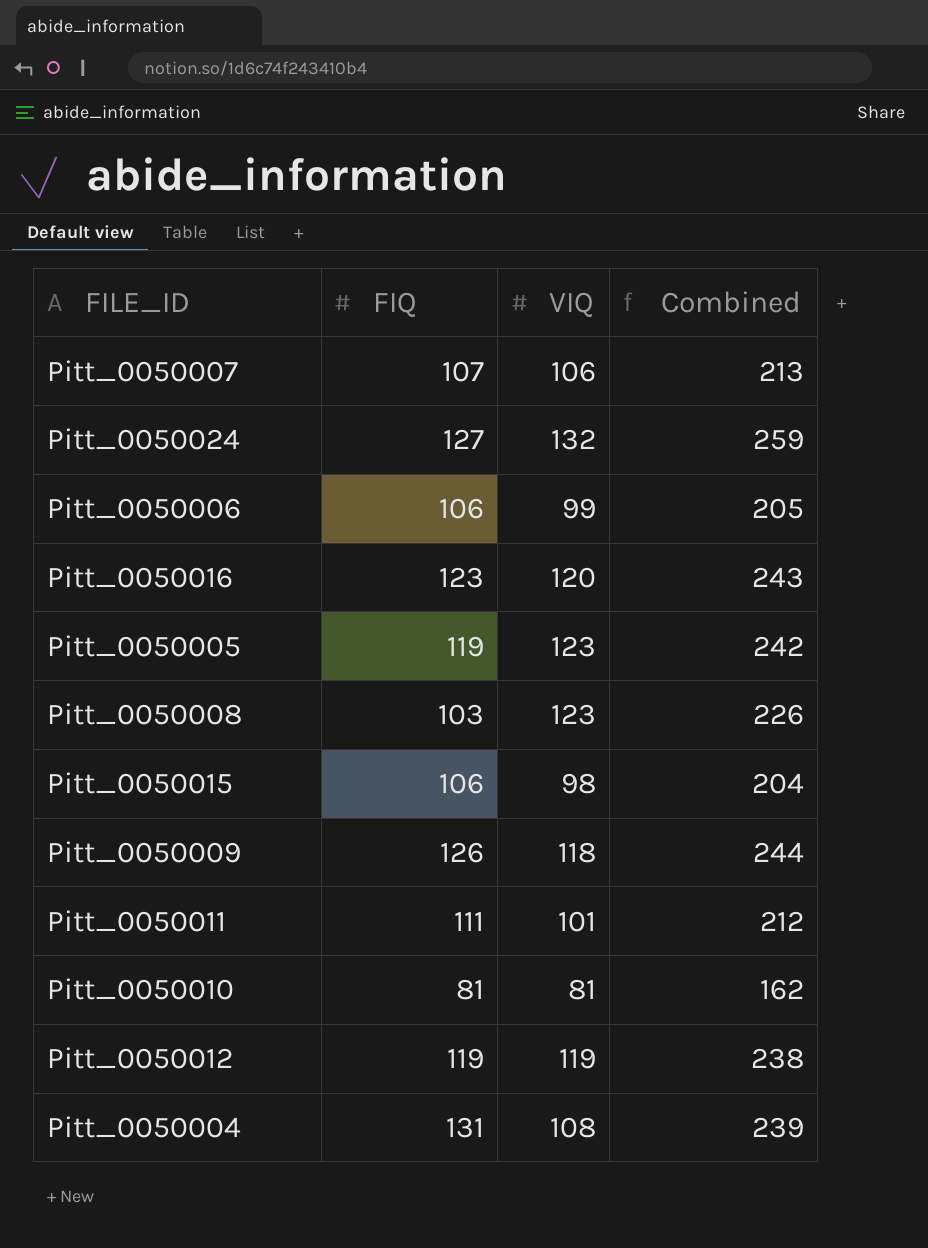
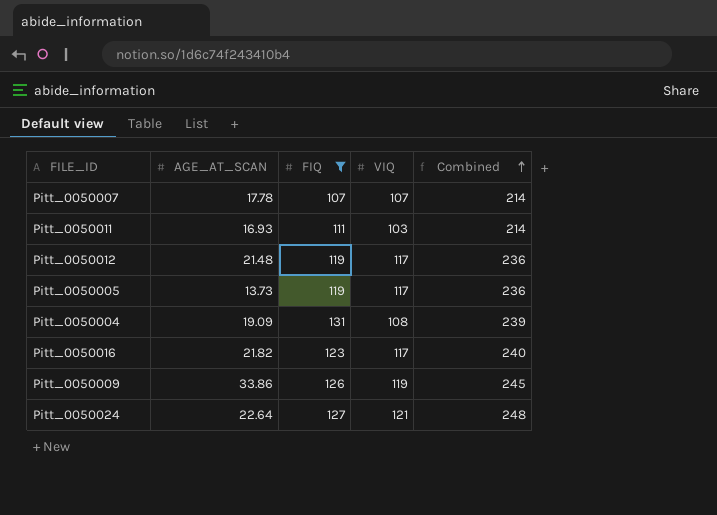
filter: none -> FIQ >= 107
row order: none -> Combined ascending
column AGE_AT_SCAN | position: none -> 2
Pitt_0050007 | VIQ: 106 -> 107
Pitt_0050007 | Combined: 213 -> 214
Pitt_0050011 | VIQ: 101 -> 103
Pitt_0050011 | Combined: 212 -> 214
Pitt_0050012 | VIQ: 119 -> 117
Pitt_0050012 | Combined: 238 -> 236
Pitt_0050005 | VIQ: 123 -> 117
Pitt_0050005 | Combined: 242 -> 236
Pitt_0050016 | VIQ: 120 -> 117
Pitt_0050016 | Combined: 243 -> 240
Pitt_0050009 | VIQ: 118 -> 119
Pitt_0050009 | Combined: 244 -> 245
Pitt_0050024 | VIQ: 132 -> 121
Pitt_0050024 | Combined: 259 -> 248

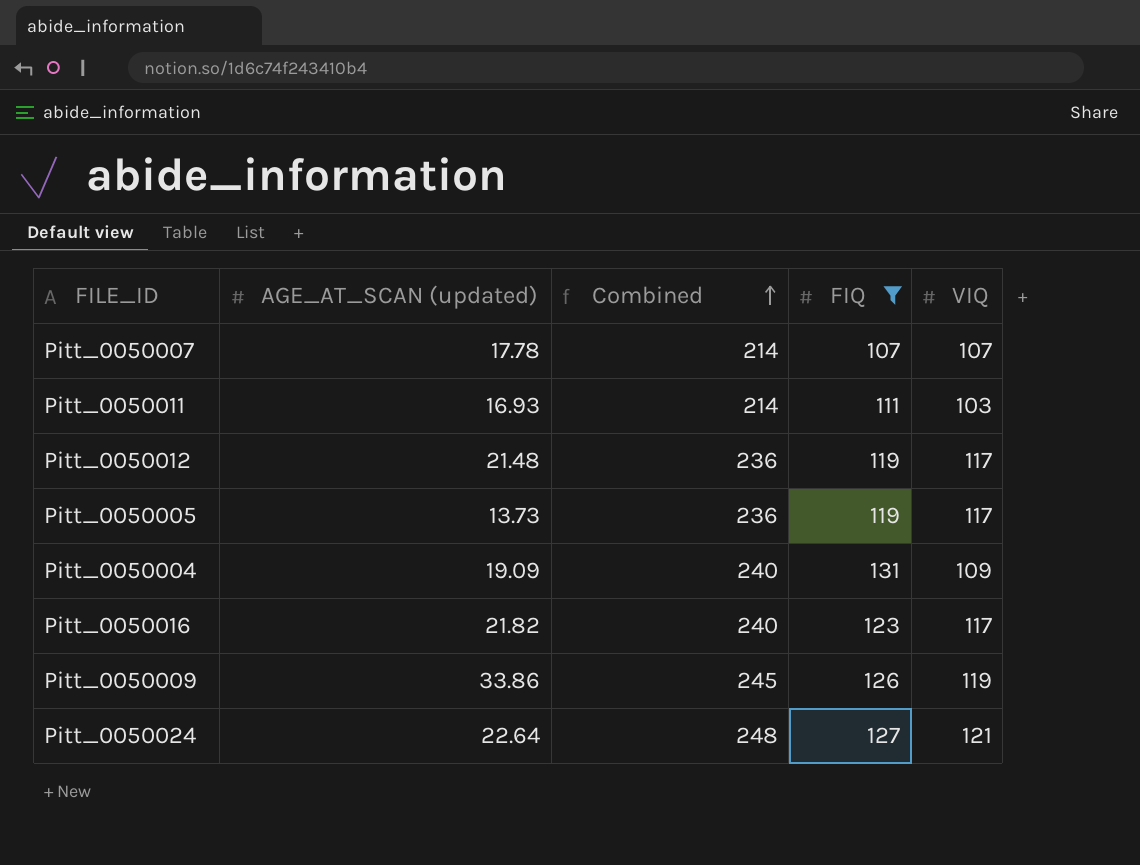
column name: AGE_AT_SCAN -> AGE_AT_SCAN (updated)
column Combined | position: 5 -> 3
Pitt_0050004 | Combined: 239 -> 240
Pitt_0050004 | VIQ: 108 -> 109

